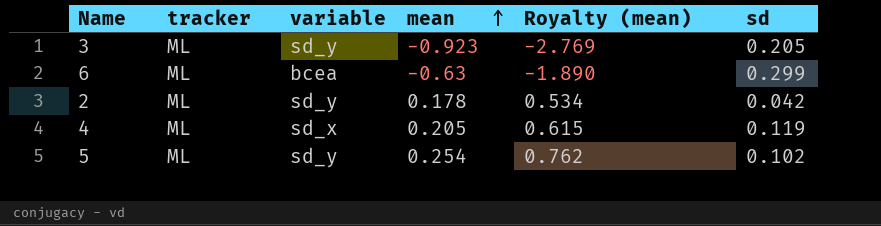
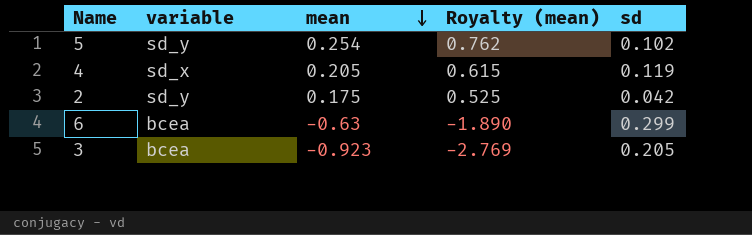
row order: mean ascending -> mean descending
column tracker | position: 2 -> none
2 | mean: 0.178 -> 0.175
2 | Royalty (mean): 0.534 -> 0.525
3 | variable: sd_y -> bcea

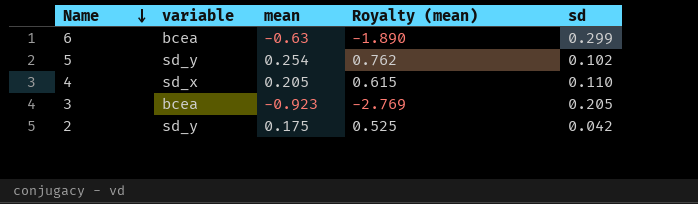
row order: mean descending -> Name descending
4 | sd: 0.119 -> 0.110

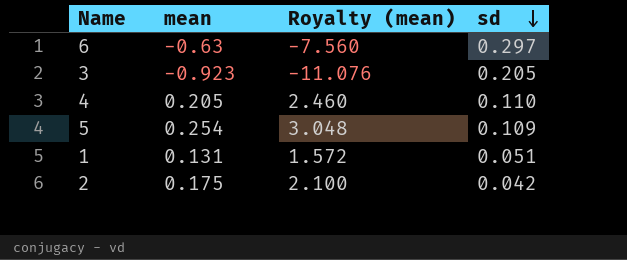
row order: Name descending -> sd descending
column variable | position: 2 -> none
column Royalty (mean) | formula: [mean] * 3 -> [mean] * 12
6 | sd: 0.299 -> 0.297
5 | sd: 0.102 -> 0.109
row 1: none -> 0.131 | 1.572 | 0.051

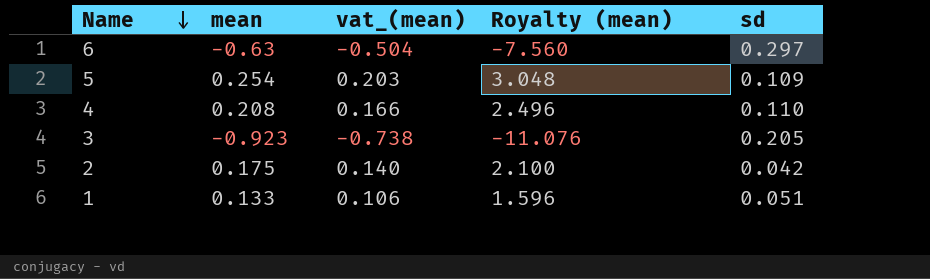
row order: sd descending -> Name descending
column vat_(mean) | formula: none -> [mean] * 0.8
4 | mean: 0.205 -> 0.208
4 | Royalty (mean): 2.460 -> 2.496
1 | mean: 0.131 -> 0.133
1 | Royalty (mean): 1.572 -> 1.596

